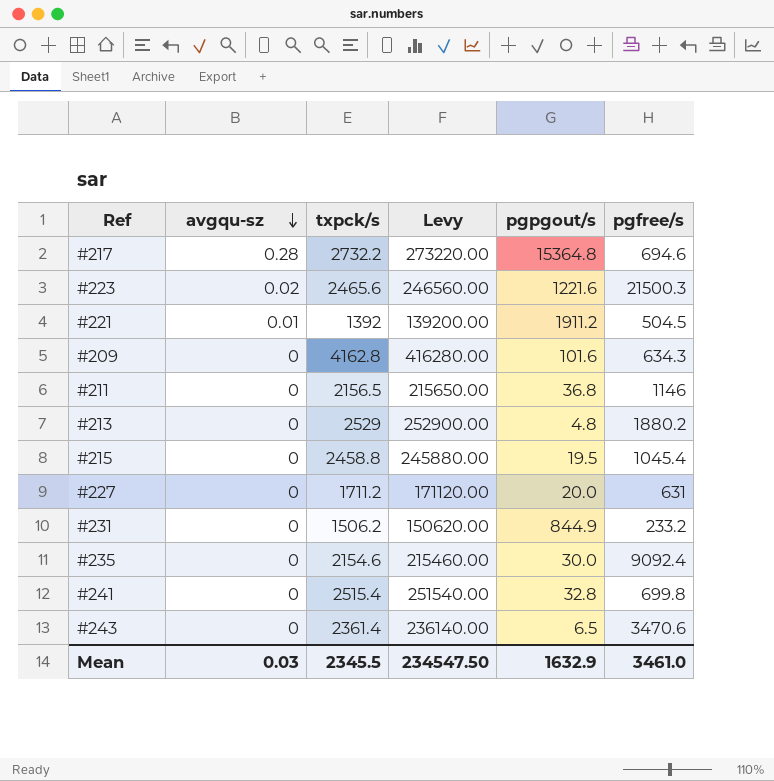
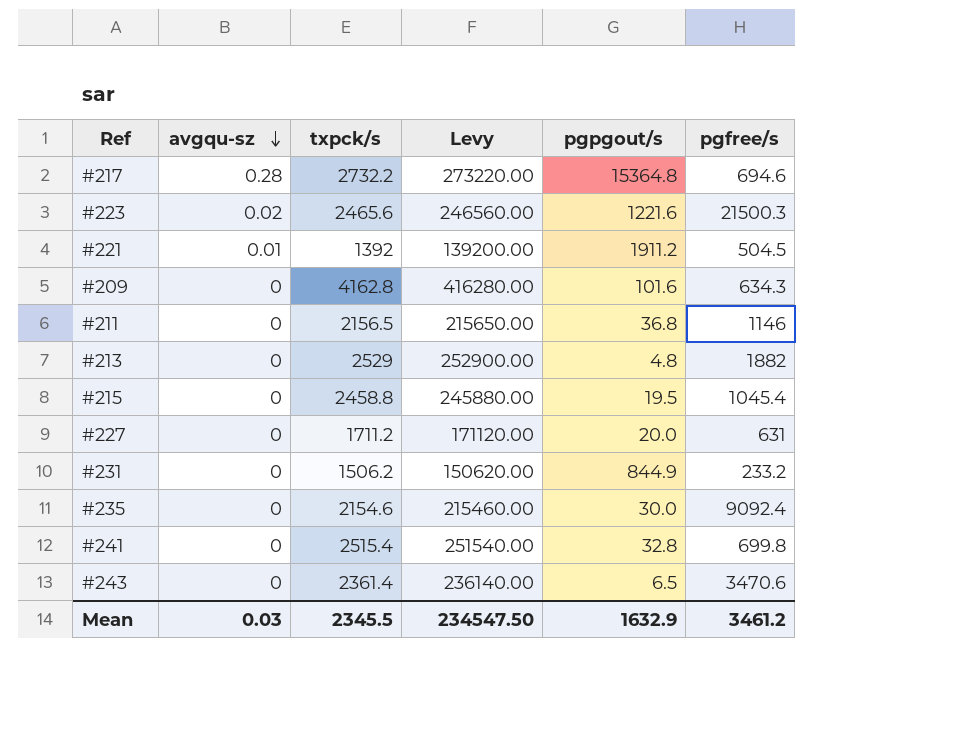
#213 | pgfree/s: 1880.2 -> 1882
Mean | pgfree/s: 3461.0 -> 3461.2

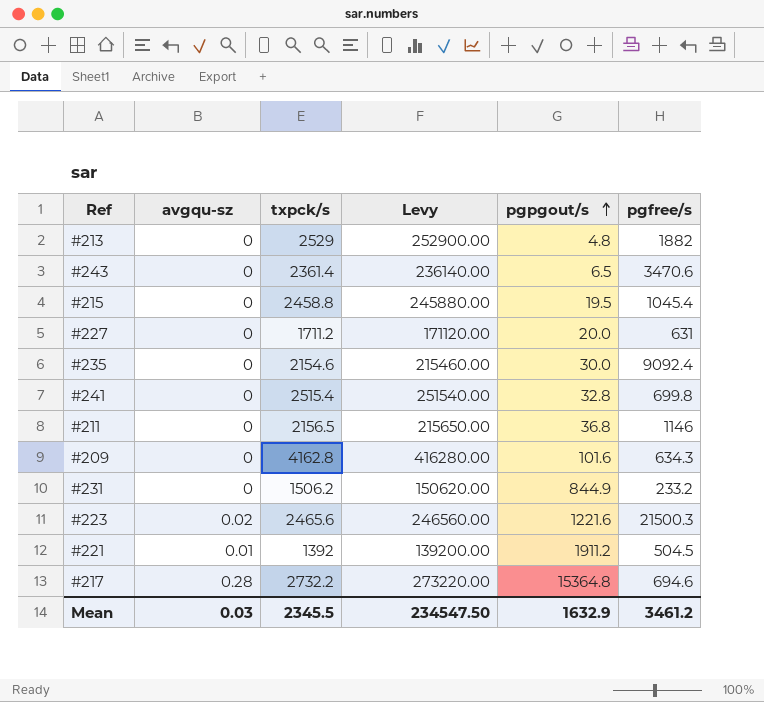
row order: avgqu-sz descending -> pgpgout/s ascending

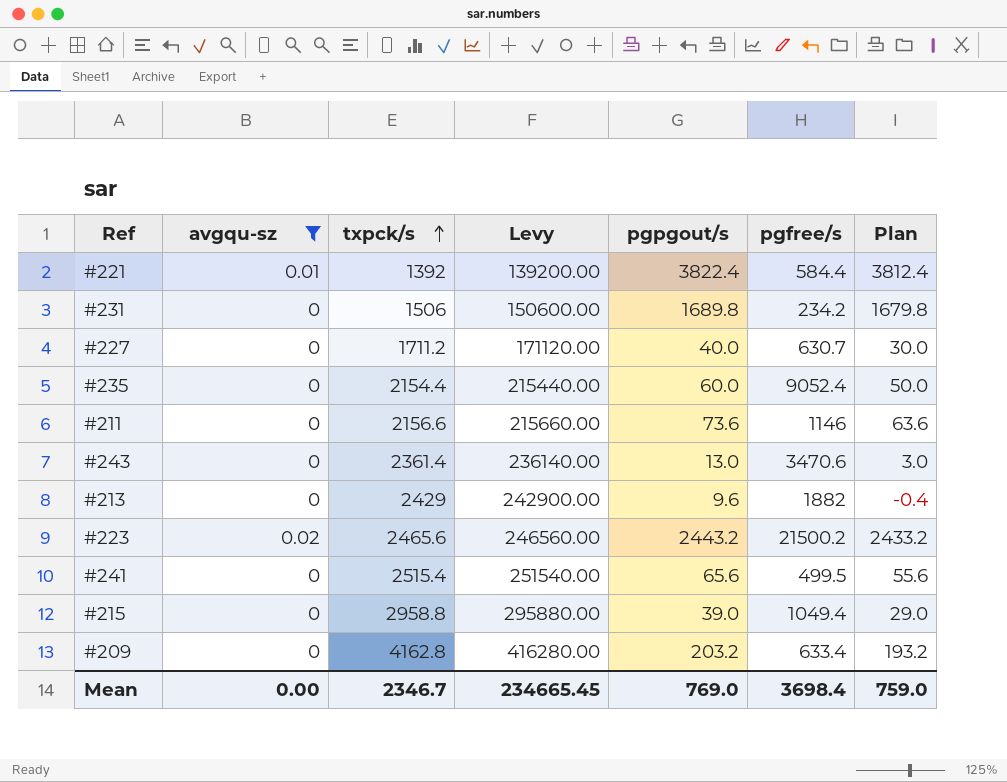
filter: none -> avgqu-sz != 0.28
row order: pgpgout/s ascending -> txpck/s ascending
column Plan | formula: none -> [pgpgout/s] - 10
#221 | pgpgout/s: 1911.2 -> 3822.4
#221 | pgfree/s: 504.5 -> 584.4
#231 | txpck/s: 1506.2 -> 1506
#231 | Levy: 150620.00 -> 150600.00
#231 | pgpgout/s: 844.9 -> 1689.8
#231 | pgfree/s: 233.2 -> 234.2
#227 | pgpgout/s: 20.0 -> 40.0
#227 | pgfree/s: 631 -> 630.7
#235 | txpck/s: 2154.6 -> 2154.4
#235 | Levy: 215460.00 -> 215440.00
#235 | pgpgout/s: 30.0 -> 60.0
#235 | pgfree/s: 9092.4 -> 9052.4
#211 | txpck/s: 2156.5 -> 2156.6
#211 | Levy: 215650.00 -> 215660.00
#211 | pgpgout/s: 36.8 -> 73.6
#243 | pgpgout/s: 6.5 -> 13.0
#213 | txpck/s: 2529 -> 2429
#213 | Levy: 252900.00 -> 242900.00
#213 | pgpgout/s: 4.8 -> 9.6
#223 | pgpgout/s: 1221.6 -> 2443.2
#223 | pgfree/s: 21500.3 -> 21500.2
#241 | pgpgout/s: 32.8 -> 65.6
#241 | pgfree/s: 699.8 -> 499.5
#215 | txpck/s: 2458.8 -> 2958.8
#215 | Levy: 245880.00 -> 295880.00
#215 | pgpgout/s: 19.5 -> 39.0
#215 | pgfree/s: 1045.4 -> 1049.4
#209 | pgpgout/s: 101.6 -> 203.2
#209 | pgfree/s: 634.3 -> 633.4
Mean | avgqu-sz: 0.03 -> 0.00
Mean | txpck/s: 2345.5 -> 2346.7
Mean | Levy: 234547.50 -> 234665.45
Mean | pgpgout/s: 1632.9 -> 769.0
Mean | pgfree/s: 3461.2 -> 3698.4

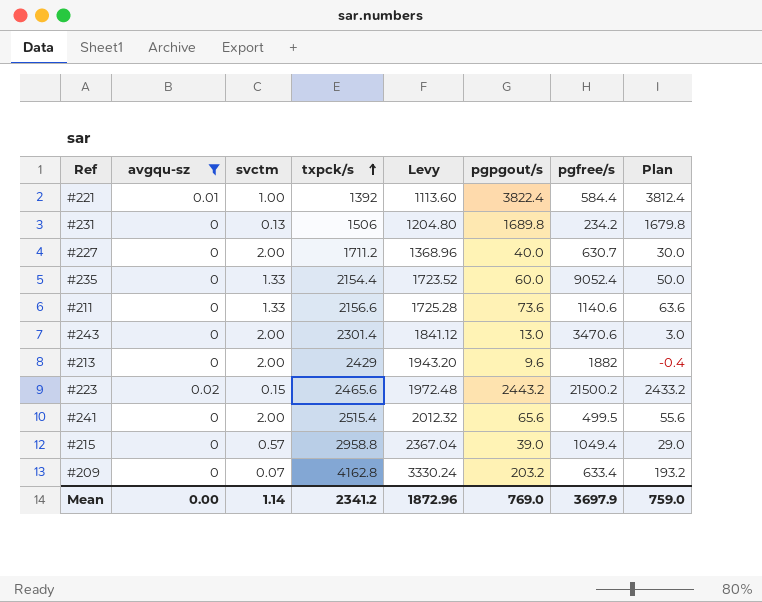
column svctm | position: none -> 3
column Levy | formula: [txpck/s] * 100 -> [txpck/s] * 0.8
#211 | pgfree/s: 1146 -> 1140.6
#243 | txpck/s: 2361.4 -> 2301.4
Mean | txpck/s: 2346.7 -> 2341.2
Mean | Levy: 234665.45 -> 1872.96
Mean | pgfree/s: 3698.4 -> 3697.9

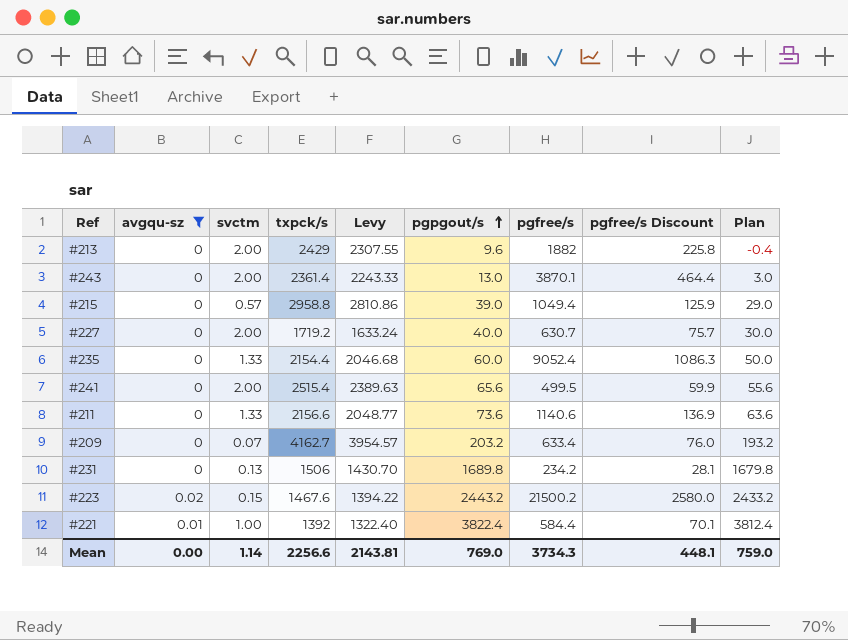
row order: txpck/s ascending -> pgpgout/s ascending
column Levy | formula: [txpck/s] * 0.8 -> [txpck/s] * 0.95
column pgfree/s Discount | formula: none -> [pgfree/s] * 0.12
#243 | txpck/s: 2301.4 -> 2361.4
#243 | pgfree/s: 3470.6 -> 3870.1
#227 | txpck/s: 1711.2 -> 1719.2
#209 | txpck/s: 4162.8 -> 4162.7
#223 | txpck/s: 2465.6 -> 1467.6
Mean | txpck/s: 2341.2 -> 2256.6
Mean | Levy: 1872.96 -> 2143.81
Mean | pgfree/s: 3697.9 -> 3734.3

